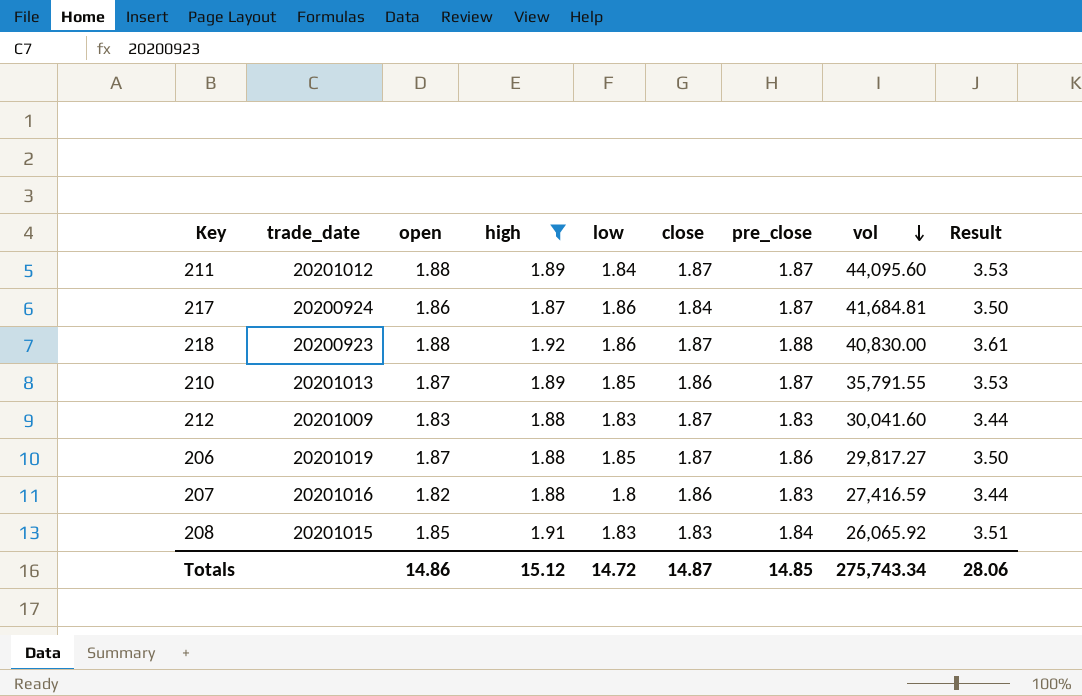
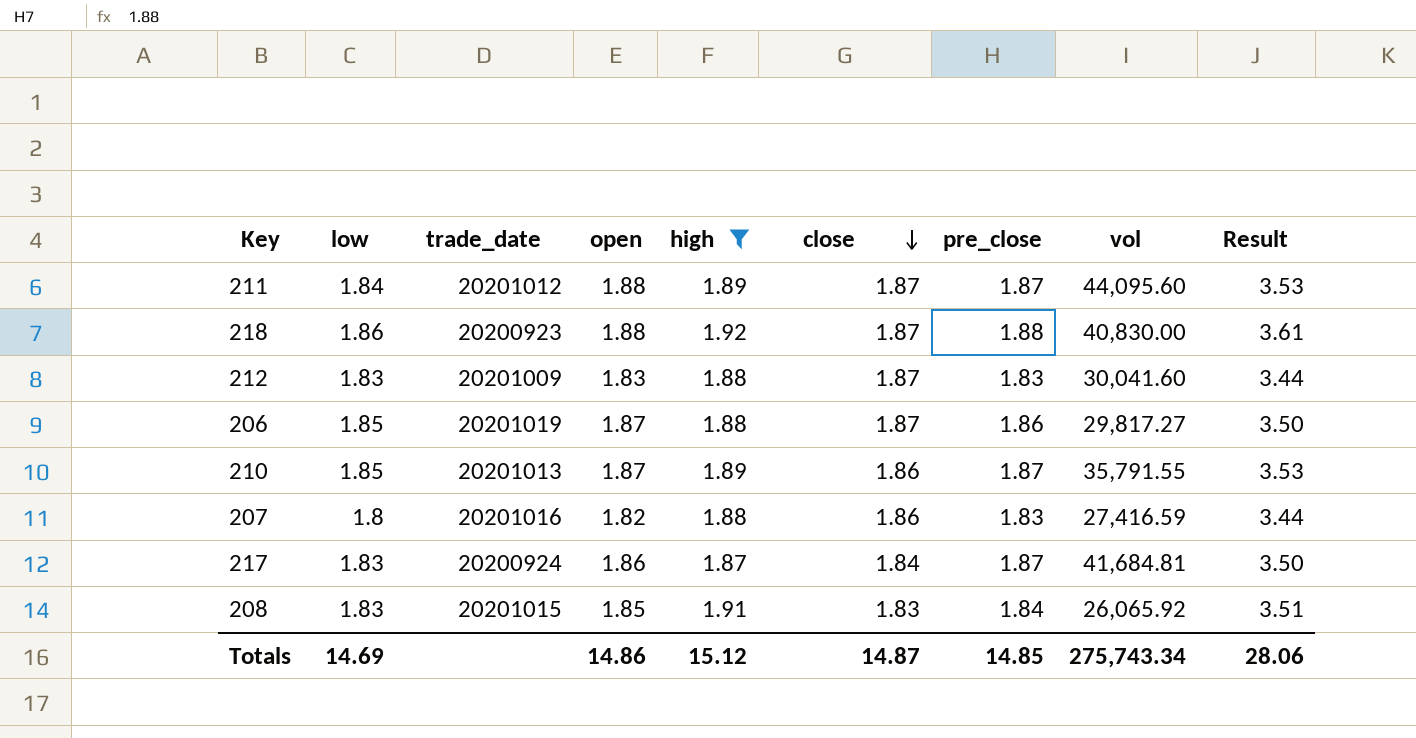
row order: vol descending -> close descending
column low | position: 5 -> 2
217 | low: 1.86 -> 1.83
Totals | low: 14.72 -> 14.69

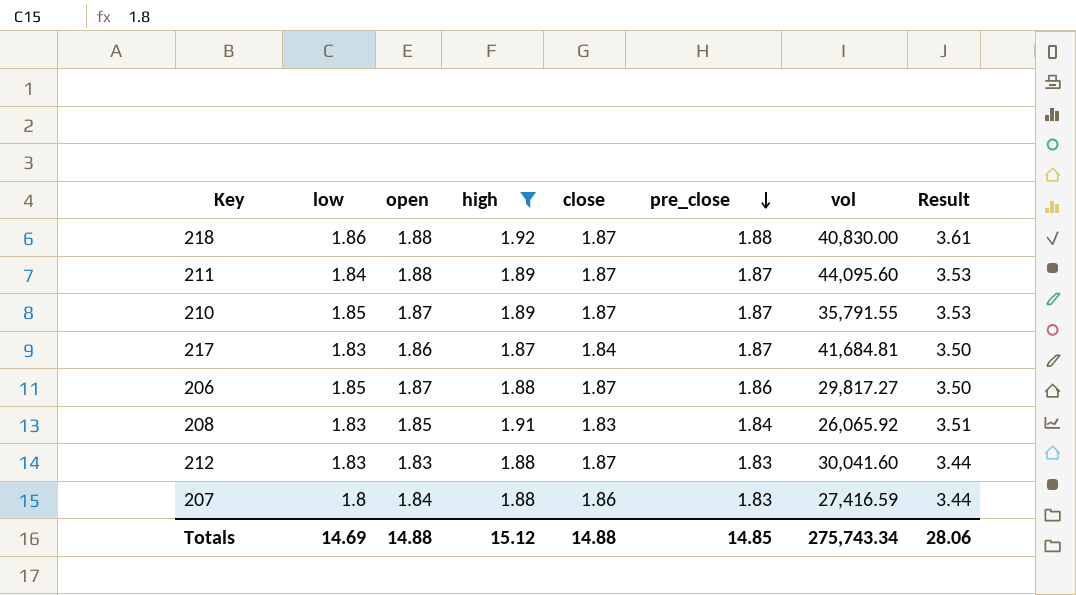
row order: close descending -> pre_close descending
column trade_date | position: 3 -> none
210 | close: 1.86 -> 1.87
207 | open: 1.82 -> 1.84
Totals | open: 14.86 -> 14.88
Totals | close: 14.87 -> 14.88

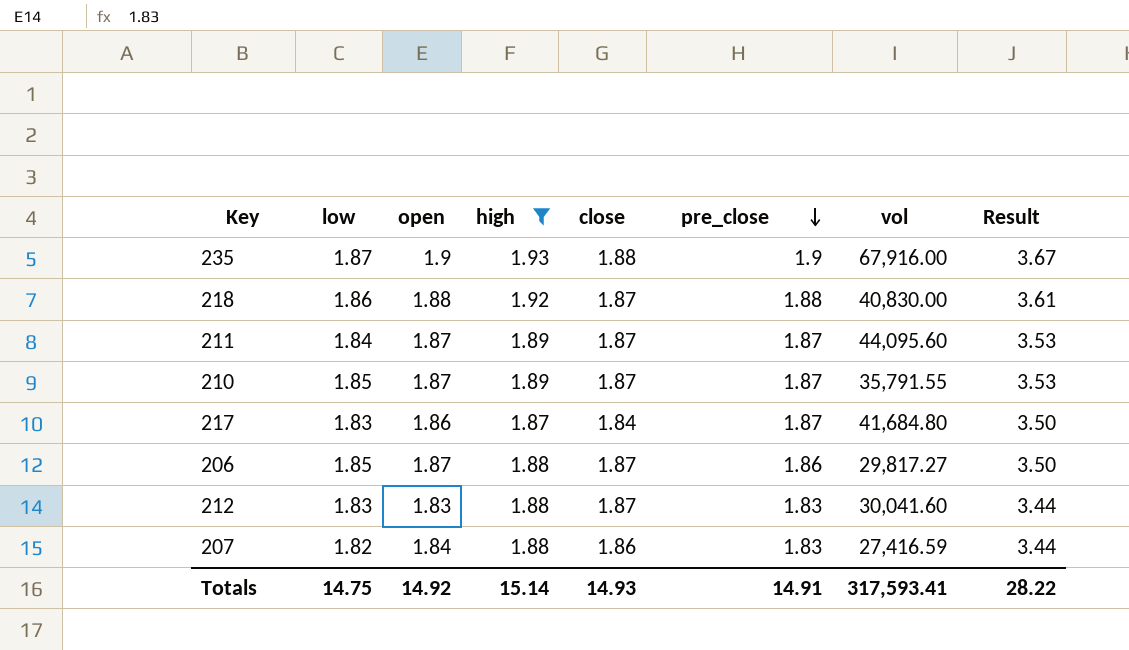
row 208: 1.83 | 1.85 | 1.91 | 1.83 | 1.84 | 26,065.92 | 3.51 -> none
row 235: none -> 1.87 | 1.9 | 1.93 | 1.88 | 1.9 | 67,916.00 | 3.67
211 | open: 1.88 -> 1.87
217 | vol: 41,684.81 -> 41,684.80
207 | low: 1.8 -> 1.82
Totals | low: 14.69 -> 14.75
Totals | open: 14.88 -> 14.92
Totals | high: 15.12 -> 15.14
Totals | close: 14.88 -> 14.93
Totals | pre_close: 14.85 -> 14.91
Totals | vol: 275,743.34 -> 317,593.41
Totals | Result: 28.06 -> 28.22

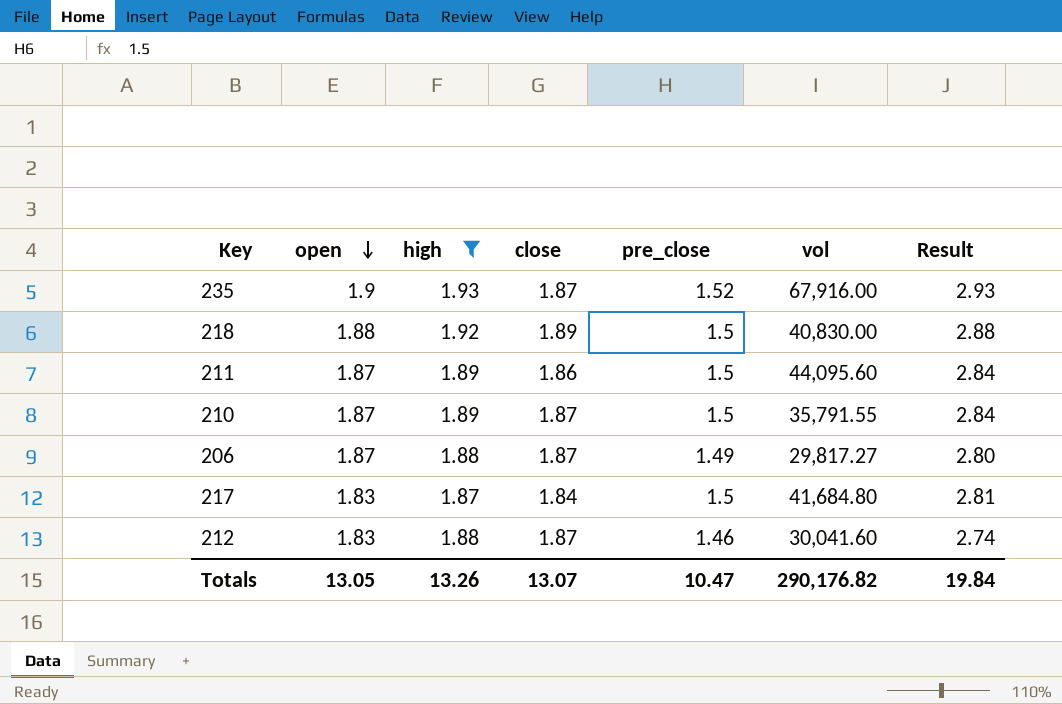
row order: pre_close descending -> open descending
column low | position: 2 -> none
row 207: 1.82 | 1.84 | 1.88 | 1.86 | 1.83 | 27,416.59 | 3.44 -> none
235 | close: 1.88 -> 1.87
235 | pre_close: 1.9 -> 1.52
235 | Result: 3.67 -> 2.93
218 | close: 1.87 -> 1.89
218 | pre_close: 1.88 -> 1.5
218 | Result: 3.61 -> 2.88
211 | close: 1.87 -> 1.86
211 | pre_close: 1.87 -> 1.5
211 | Result: 3.53 -> 2.84
210 | pre_close: 1.87 -> 1.5
210 | Result: 3.53 -> 2.84
206 | pre_close: 1.86 -> 1.49
206 | Result: 3.50 -> 2.80
217 | open: 1.86 -> 1.83
217 | pre_close: 1.87 -> 1.5
217 | Result: 3.50 -> 2.81
212 | pre_close: 1.83 -> 1.46
212 | Result: 3.44 -> 2.74
Totals | open: 14.92 -> 13.05
Totals | high: 15.14 -> 13.26
Totals | close: 14.93 -> 13.07
Totals | pre_close: 14.91 -> 10.47
Totals | vol: 317,593.41 -> 290,176.82
Totals | Result: 28.22 -> 19.84

